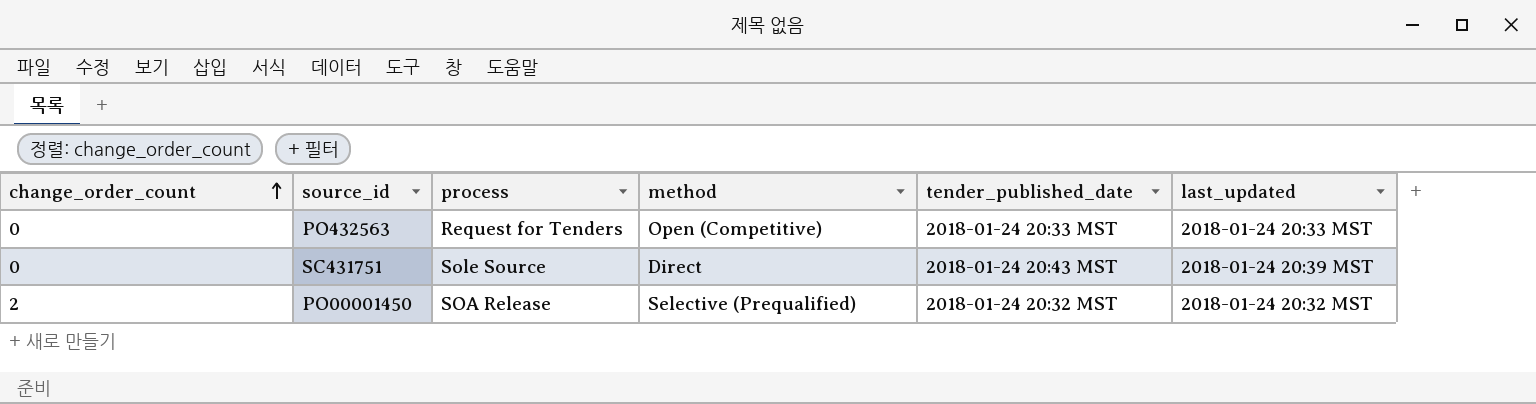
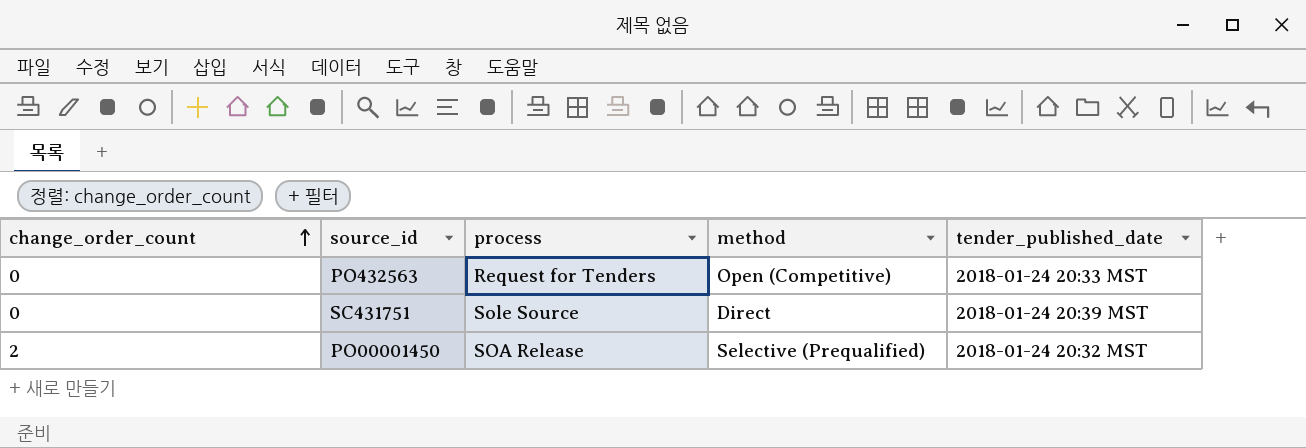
column last_updated | position: 6 -> none
SC431751 | tender_published_date: 2018-01-24 20:43 MST -> 2018-01-24 20:39 MST

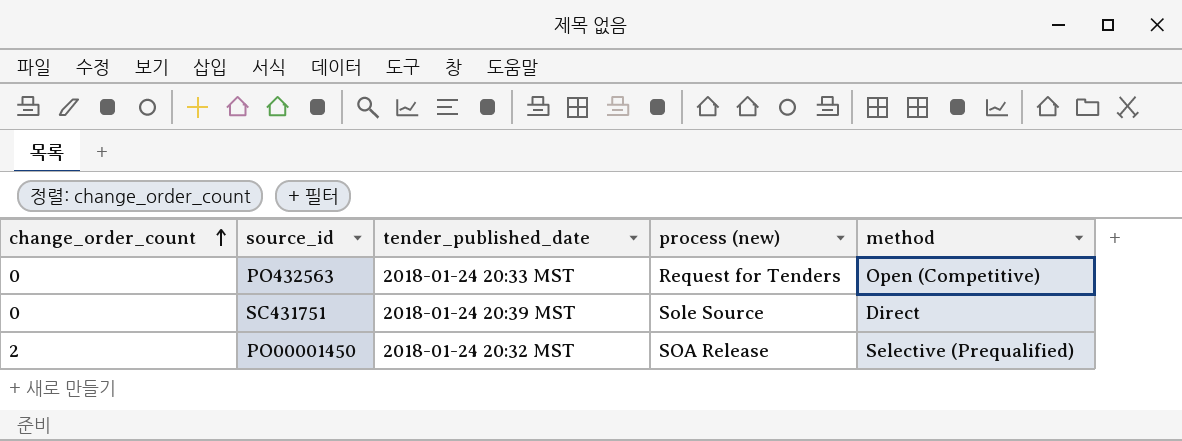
column tender_published_date | position: 5 -> 3
column name: process -> process (new)

